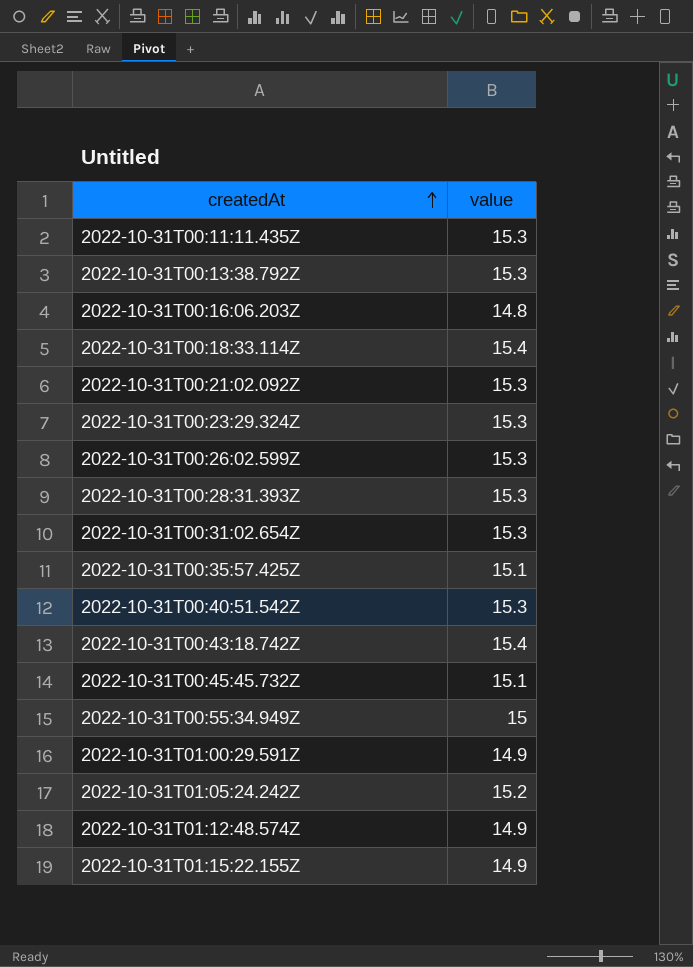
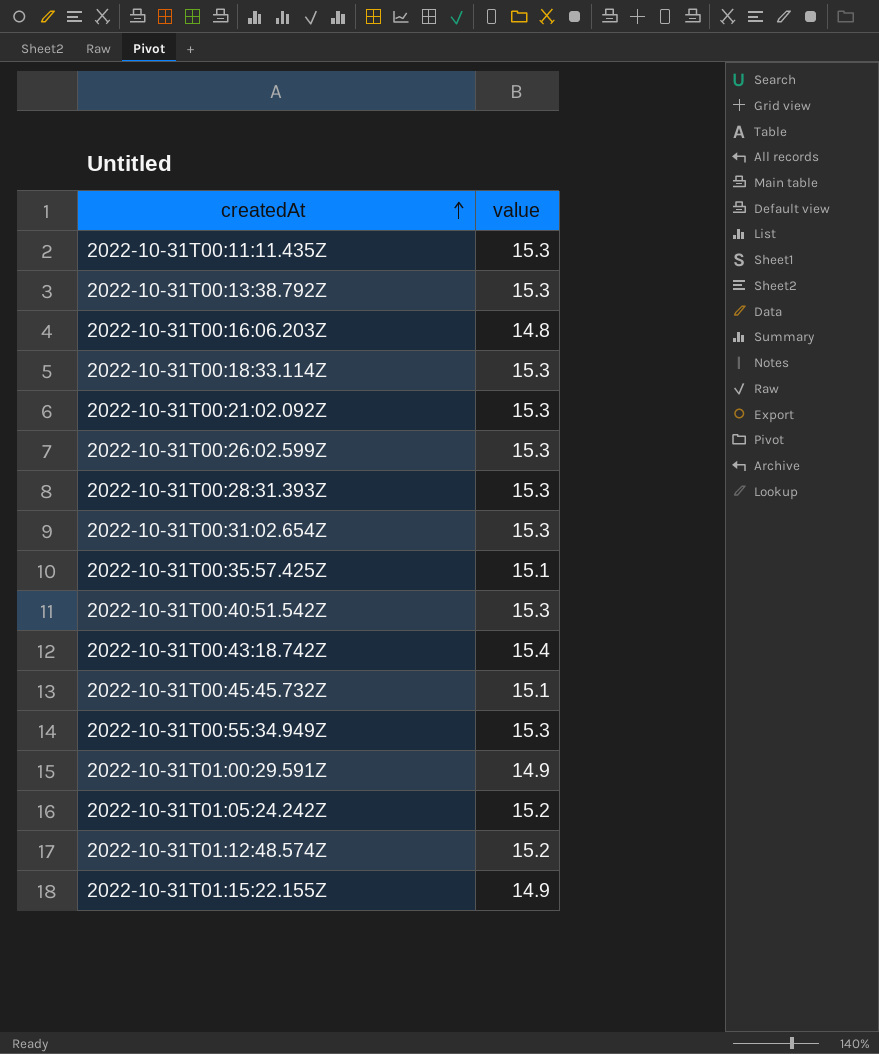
row 2022-10-31T00:23:29.324Z: 15.3 -> none
2022-10-31T00:18:33.114Z | value: 15.4 -> 15.3
2022-10-31T00:55:34.949Z | value: 15 -> 15.3
2022-10-31T01:12:48.574Z | value: 14.9 -> 15.2

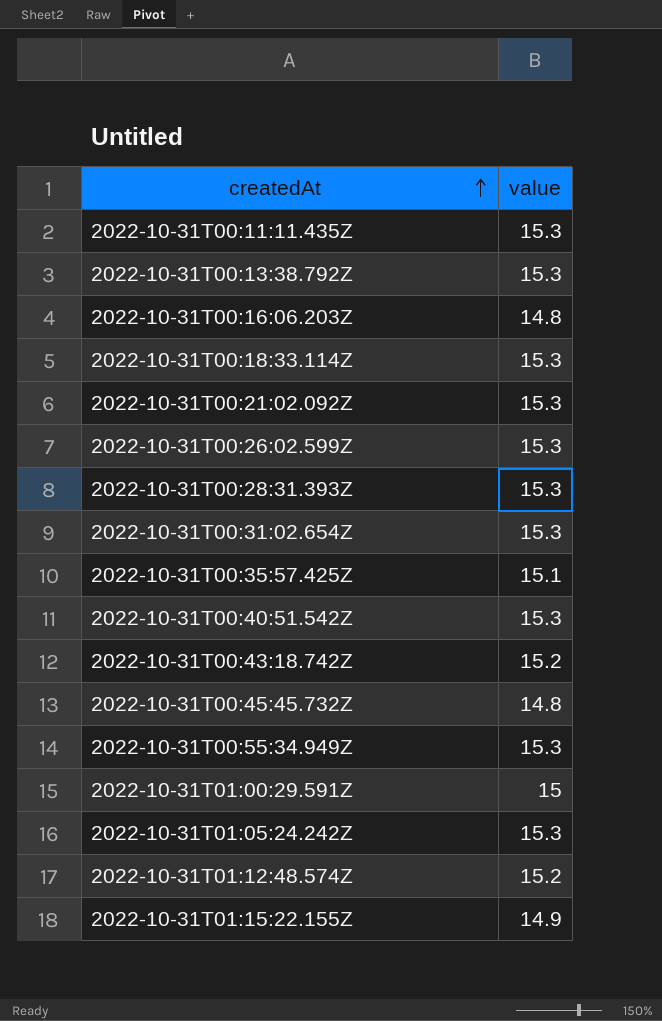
2022-10-31T00:43:18.742Z | value: 15.4 -> 15.2
2022-10-31T00:45:45.732Z | value: 15.1 -> 14.8
2022-10-31T01:00:29.591Z | value: 14.9 -> 15
2022-10-31T01:05:24.242Z | value: 15.2 -> 15.3

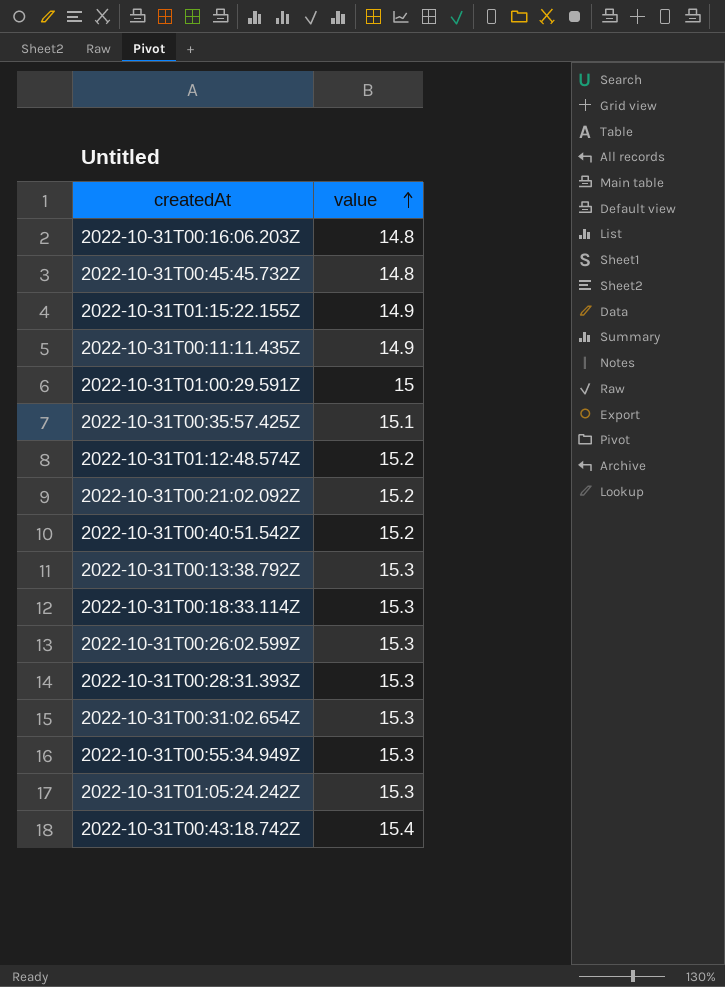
row order: createdAt ascending -> value ascending
2022-10-31T00:11:11.435Z | value: 15.3 -> 14.9
2022-10-31T00:21:02.092Z | value: 15.3 -> 15.2
2022-10-31T00:40:51.542Z | value: 15.3 -> 15.2
2022-10-31T00:43:18.742Z | value: 15.2 -> 15.4

